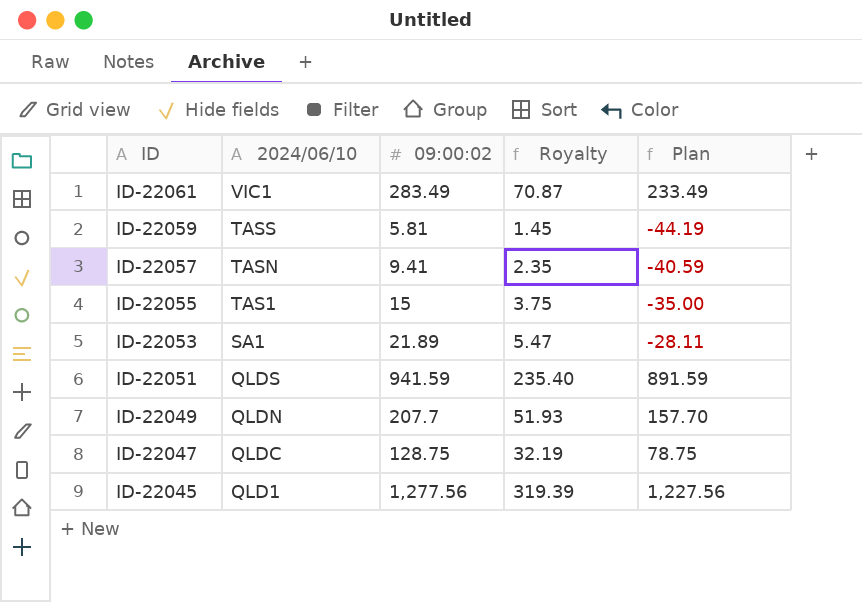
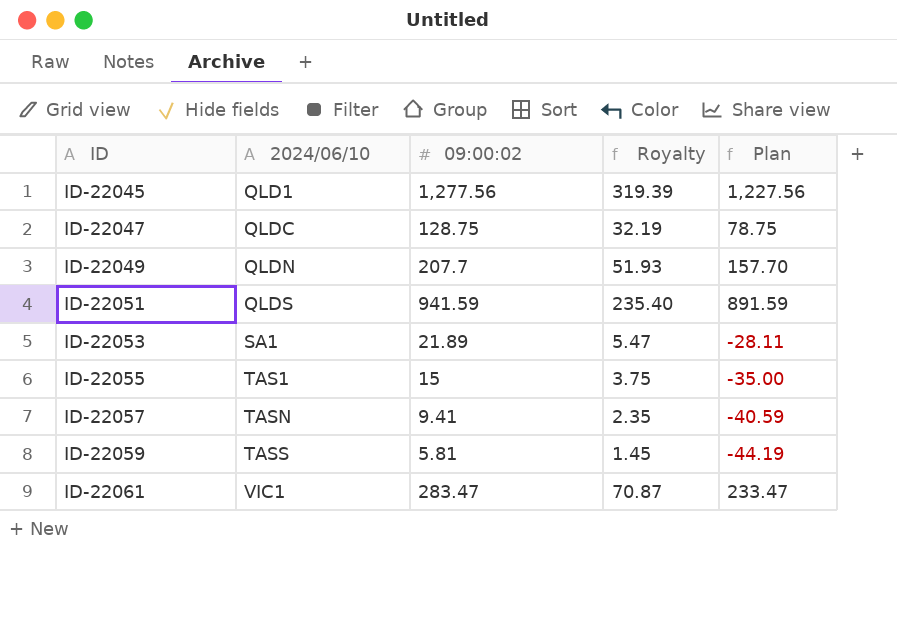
row order: ID descending -> ID ascending
ID-22061 | 09:00:02: 283.49 -> 283.47
ID-22061 | Plan: 233.49 -> 233.47

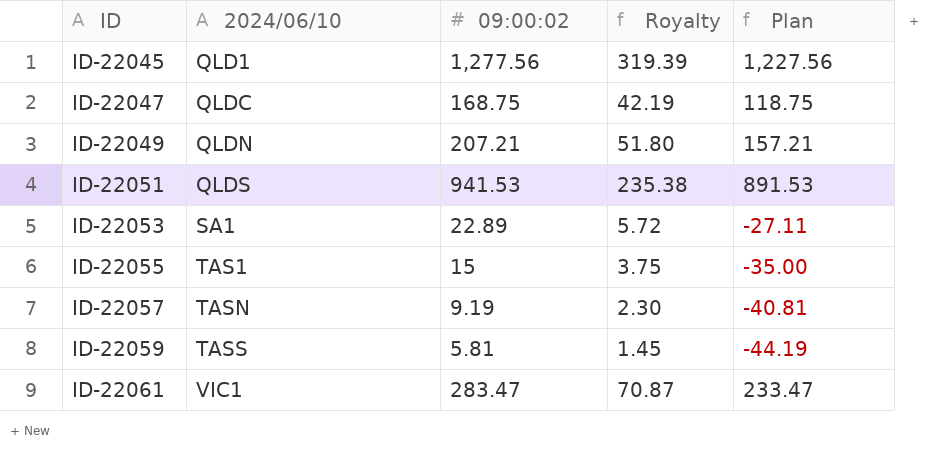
ID-22047 | 09:00:02: 128.75 -> 168.75
ID-22047 | Royalty: 32.19 -> 42.19
ID-22047 | Plan: 78.75 -> 118.75
ID-22049 | 09:00:02: 207.7 -> 207.21
ID-22049 | Royalty: 51.93 -> 51.80
ID-22049 | Plan: 157.70 -> 157.21
ID-22051 | 09:00:02: 941.59 -> 941.53
ID-22051 | Royalty: 235.40 -> 235.38
ID-22051 | Plan: 891.59 -> 891.53
ID-22053 | 09:00:02: 21.89 -> 22.89
ID-22053 | Royalty: 5.47 -> 5.72
ID-22053 | Plan: -28.11 -> -27.11
ID-22057 | 09:00:02: 9.41 -> 9.19
ID-22057 | Royalty: 2.35 -> 2.30
ID-22057 | Plan: -40.59 -> -40.81

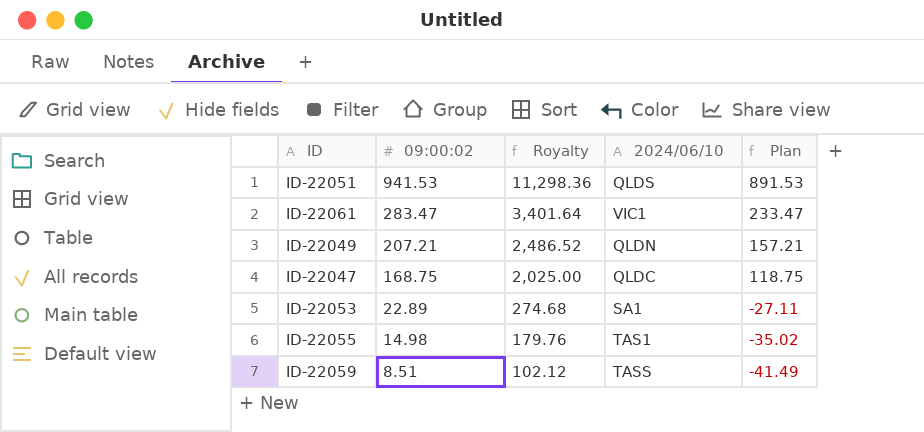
row order: ID ascending -> 09:00:02 descending
column Royalty | formula: [09:00:02] * 0.25 -> [09:00:02] * 12
column 2024/06/10 | position: 2 -> 4
row ID-22045: QLD1 | 1,277.56 | 319.39 | 1,227.56 -> none
row ID-22057: TASN | 9.19 | 2.30 | -40.81 -> none
ID-22055 | 09:00:02: 15 -> 14.98
ID-22055 | Plan: -35.00 -> -35.02
ID-22059 | 09:00:02: 5.81 -> 8.51
ID-22059 | Plan: -44.19 -> -41.49

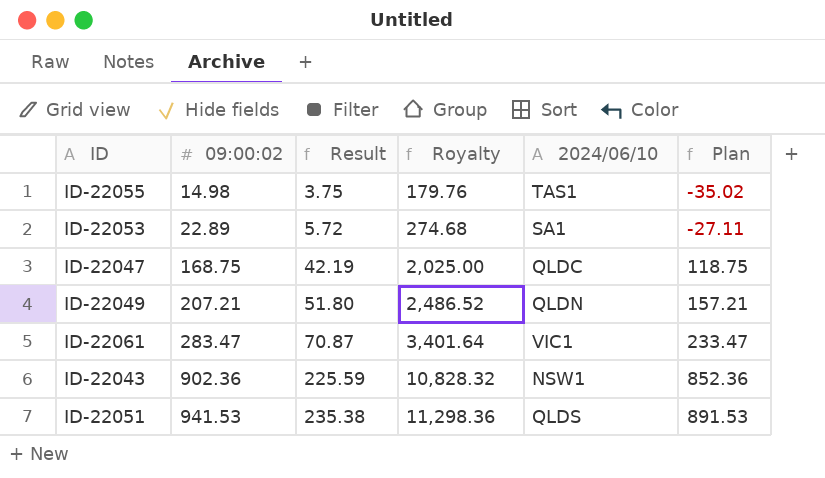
row order: 09:00:02 descending -> 09:00:02 ascending
column Result | formula: none -> [09:00:02] * 0.25
row ID-22059: 8.51 | 102.12 | TASS | -41.49 -> none
row ID-22043: none -> 902.36 | 225.59 | 10,828.32 | NSW1 | 852.36

